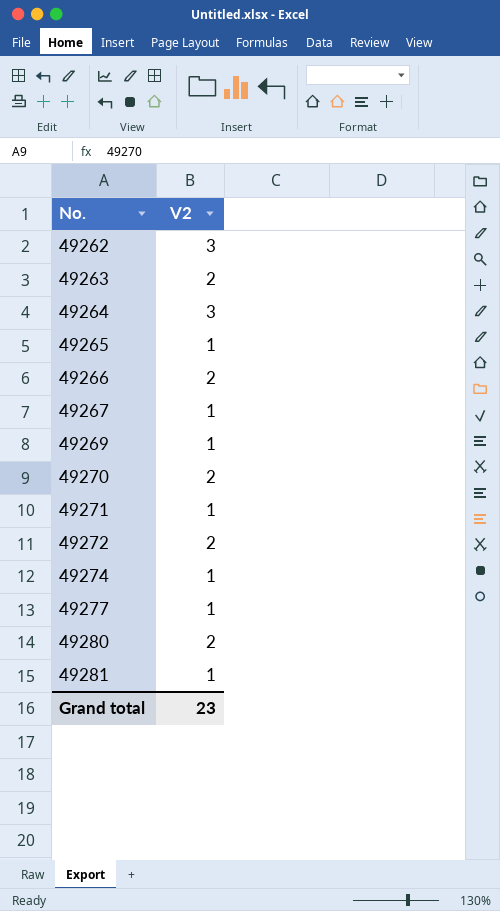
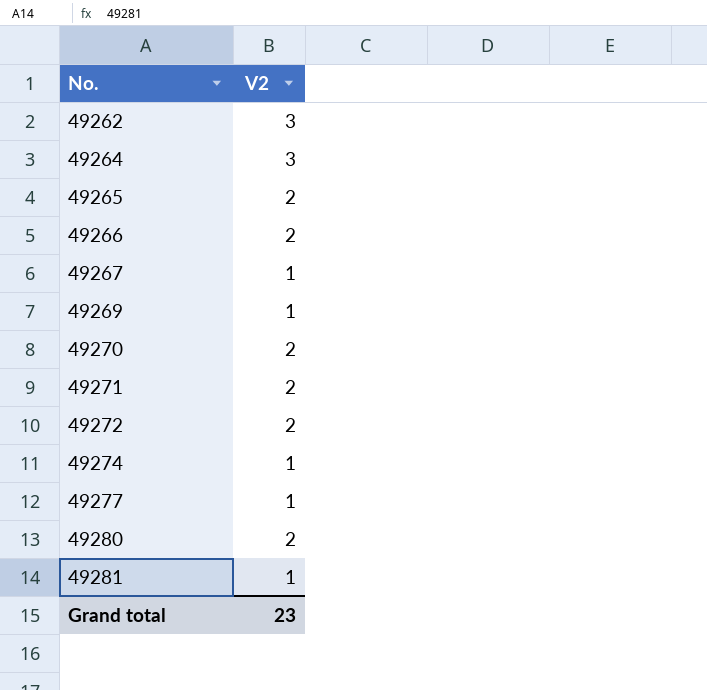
row 49263: 2 -> none
49265 | V2: 1 -> 2
49271 | V2: 1 -> 2

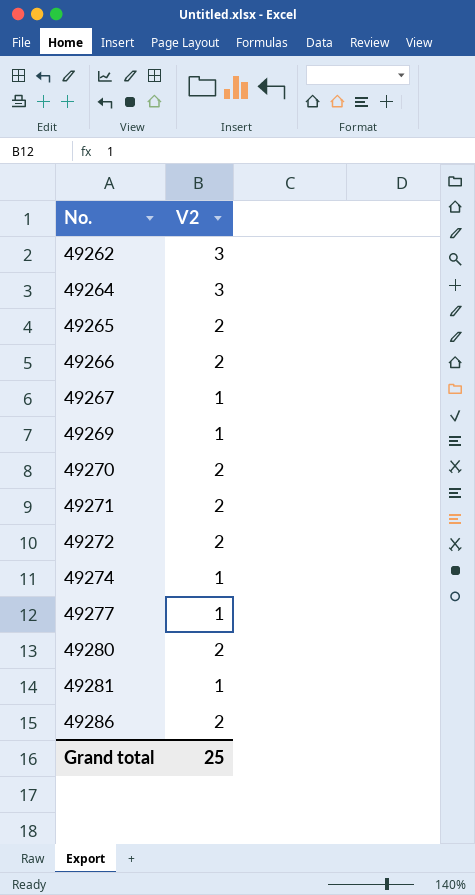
row 49286: none -> 2
Grand total | V2: 23 -> 25

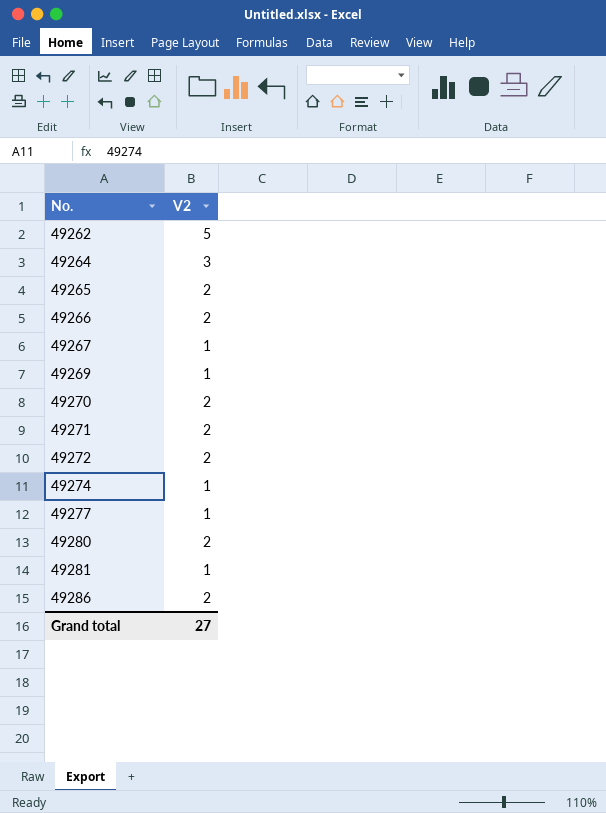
49262 | V2: 3 -> 5
Grand total | V2: 25 -> 27

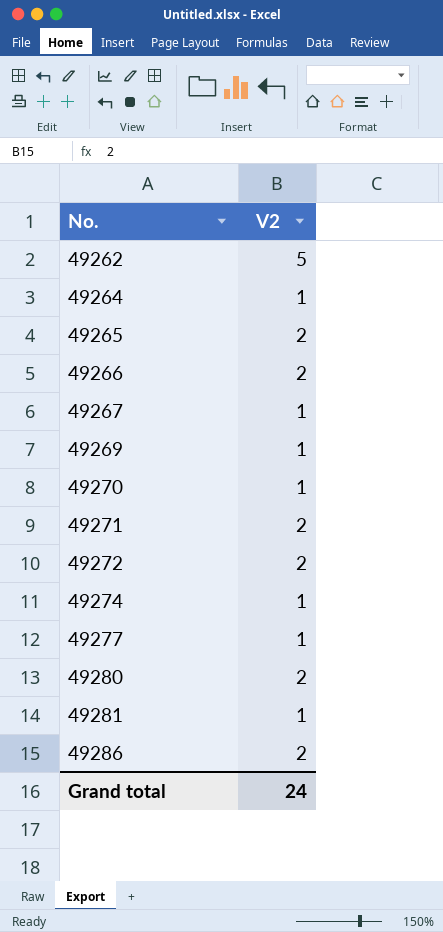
49264 | V2: 3 -> 1
49270 | V2: 2 -> 1
Grand total | V2: 27 -> 24

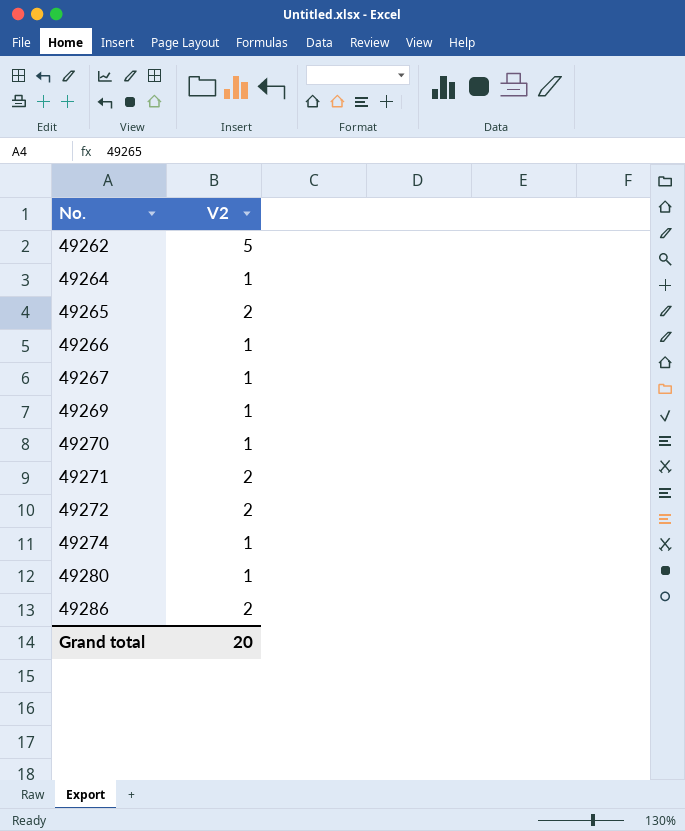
row 49277: 1 -> none
row 49281: 1 -> none
49266 | V2: 2 -> 1
49280 | V2: 2 -> 1
Grand total | V2: 24 -> 20

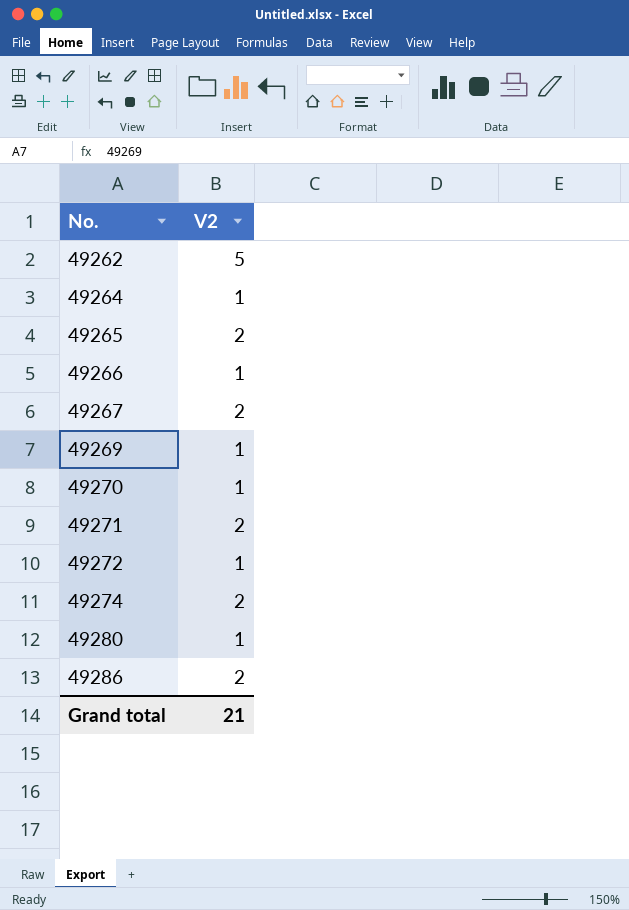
49267 | V2: 1 -> 2
49272 | V2: 2 -> 1
49274 | V2: 1 -> 2
Grand total | V2: 20 -> 21

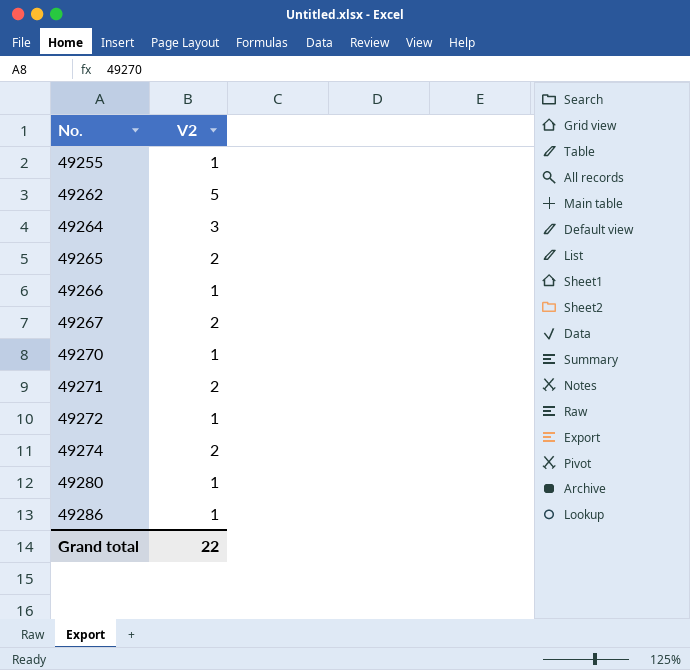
row 49269: 1 -> none
row 49255: none -> 1
49264 | V2: 1 -> 3
49286 | V2: 2 -> 1
Grand total | V2: 21 -> 22

